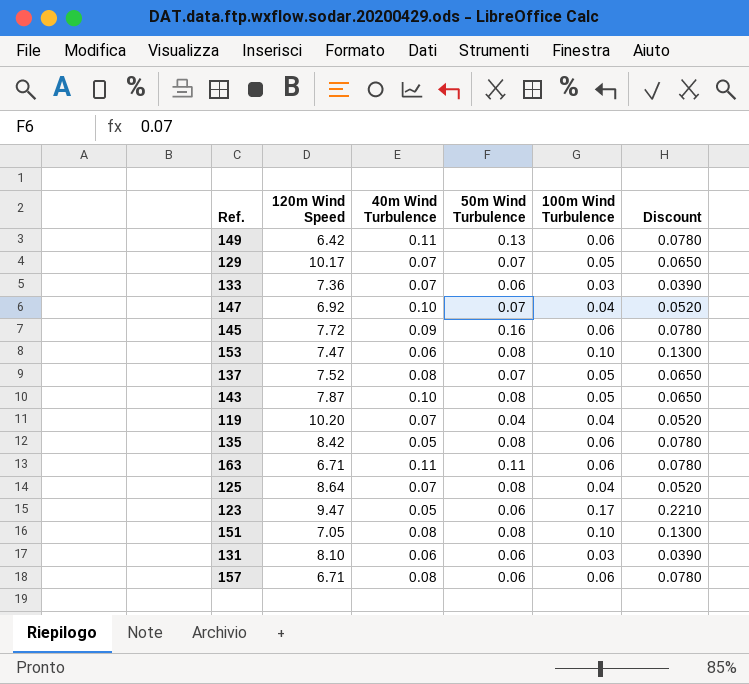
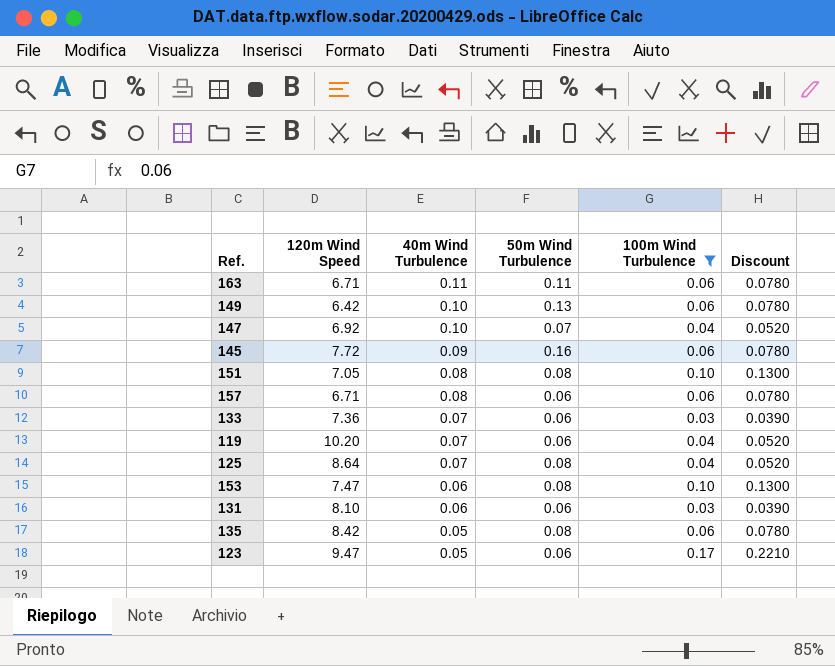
filter: none -> 100m Wind Turbulence != 0.05
row order: none -> 40m Wind Turbulence descending
149 | 40m Wind Turbulence: 0.11 -> 0.10
119 | 50m Wind Turbulence: 0.04 -> 0.06

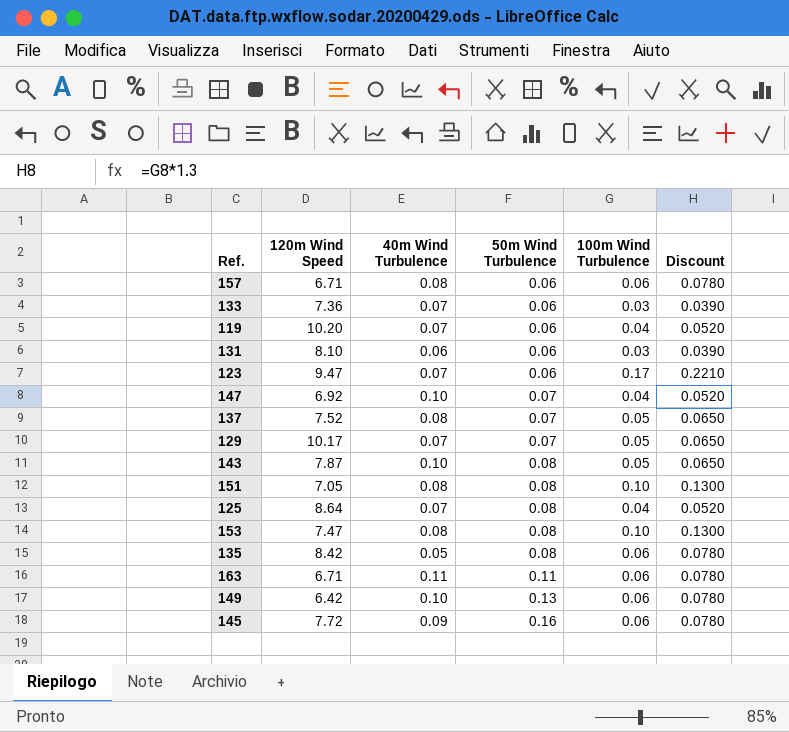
filter: 100m Wind Turbulence != 0.05 -> none
row order: 40m Wind Turbulence descending -> 50m Wind Turbulence ascending
123 | 40m Wind Turbulence: 0.05 -> 0.07
153 | 40m Wind Turbulence: 0.06 -> 0.08

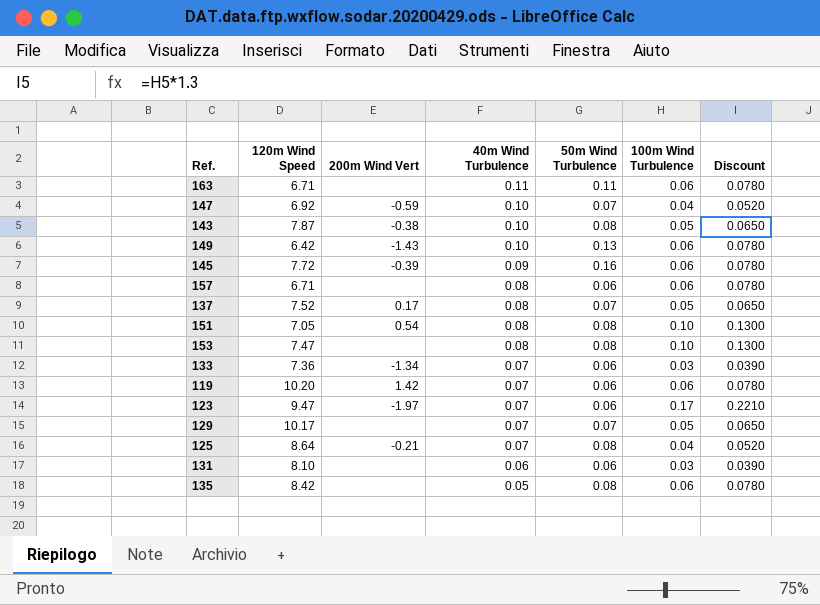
row order: 50m Wind Turbulence ascending -> 40m Wind Turbulence descending
column 200m Wind Vert | position: none -> 3
119 | 100m Wind Turbulence: 0.04 -> 0.06
119 | Discount: 0.0520 -> 0.0780

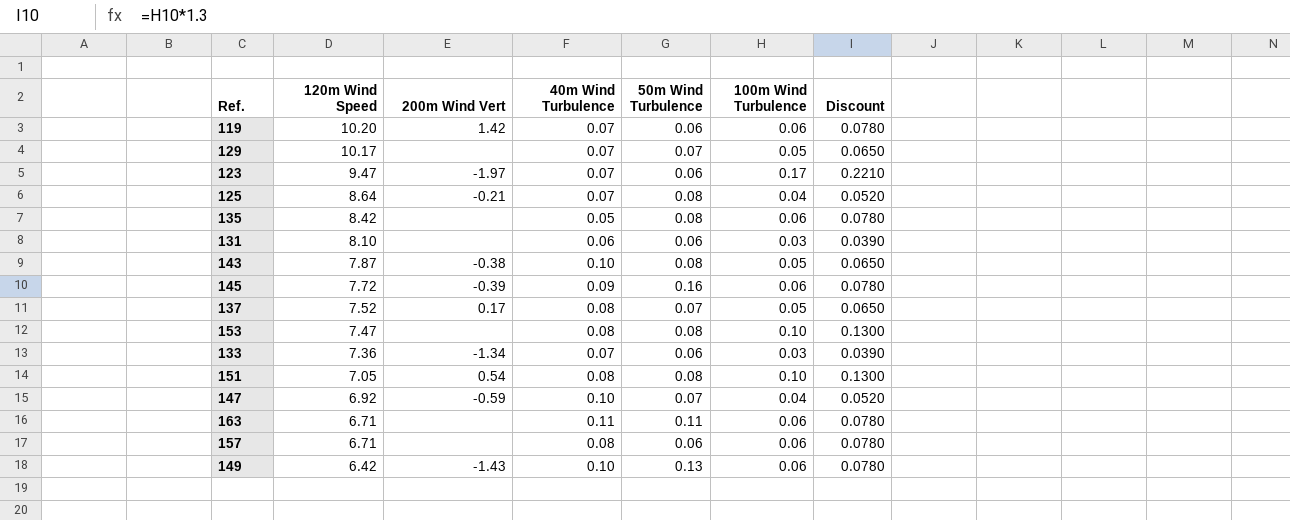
row order: 40m Wind Turbulence descending -> 120m Wind Speed descending

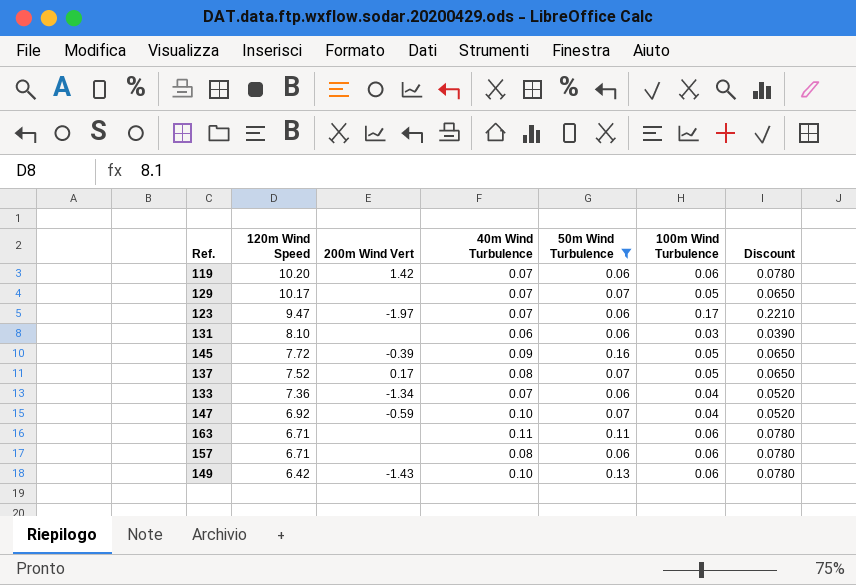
filter: none -> 50m Wind Turbulence != 0.08
145 | 100m Wind Turbulence: 0.06 -> 0.05
145 | Discount: 0.0780 -> 0.0650
133 | 100m Wind Turbulence: 0.03 -> 0.04
133 | Discount: 0.0390 -> 0.0520

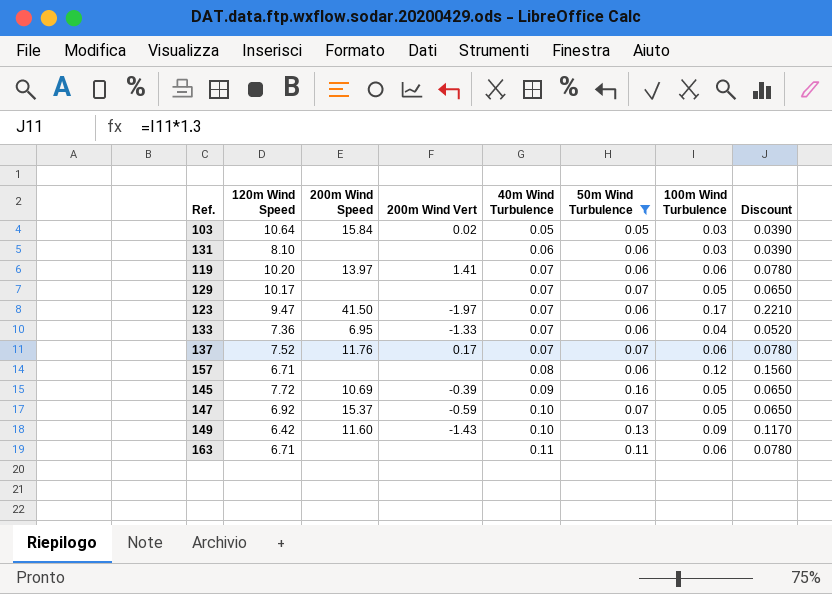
row order: 120m Wind Speed descending -> 40m Wind Turbulence ascending
column 200m Wind Speed | position: none -> 3
row 103: none -> 10.64 | 15.84 | 0.02 | 0.05 | 0.05 | 0.03 | 0.0390
119 | 200m Wind Vert: 1.42 -> 1.41
133 | 200m Wind Vert: -1.34 -> -1.33
137 | 40m Wind Turbulence: 0.08 -> 0.07
137 | 100m Wind Turbulence: 0.05 -> 0.06
137 | Discount: 0.0650 -> 0.0780
157 | 100m Wind Turbulence: 0.06 -> 0.12
157 | Discount: 0.0780 -> 0.1560
147 | 100m Wind Turbulence: 0.04 -> 0.05
147 | Discount: 0.0520 -> 0.0650
149 | 100m Wind Turbulence: 0.06 -> 0.09
149 | Discount: 0.0780 -> 0.1170

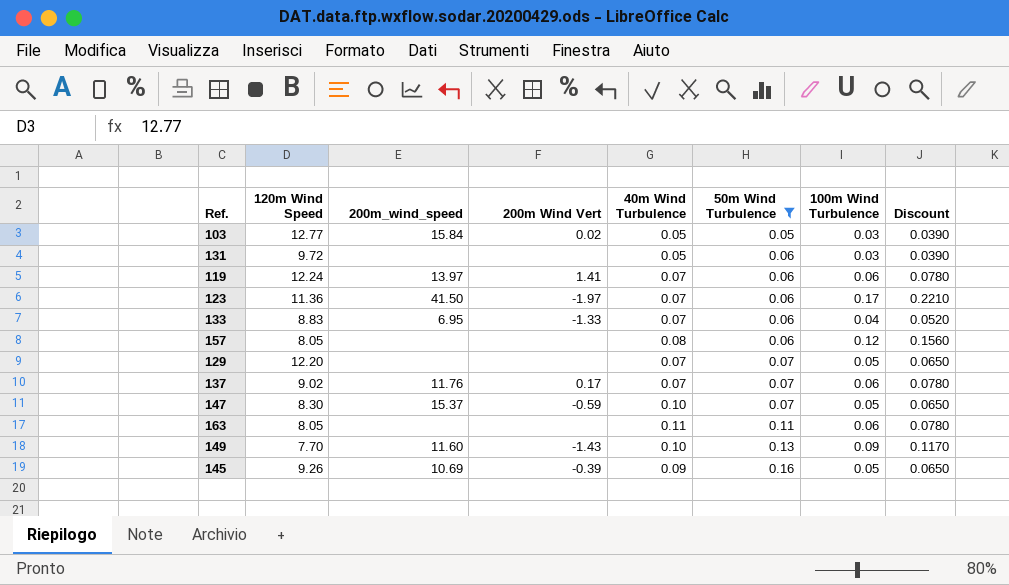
row order: 40m Wind Turbulence ascending -> 50m Wind Turbulence ascending
column name: 200m Wind Speed -> 200m_wind_speed
103 | 120m Wind Speed: 10.64 -> 12.77
131 | 120m Wind Speed: 8.10 -> 9.72
131 | 40m Wind Turbulence: 0.06 -> 0.05
119 | 120m Wind Speed: 10.20 -> 12.24
123 | 120m Wind Speed: 9.47 -> 11.36
133 | 120m Wind Speed: 7.36 -> 8.83
157 | 120m Wind Speed: 6.71 -> 8.05
129 | 120m Wind Speed: 10.17 -> 12.20
137 | 120m Wind Speed: 7.52 -> 9.02
147 | 120m Wind Speed: 6.92 -> 8.30
163 | 120m Wind Speed: 6.71 -> 8.05
149 | 120m Wind Speed: 6.42 -> 7.70
145 | 120m Wind Speed: 7.72 -> 9.26

